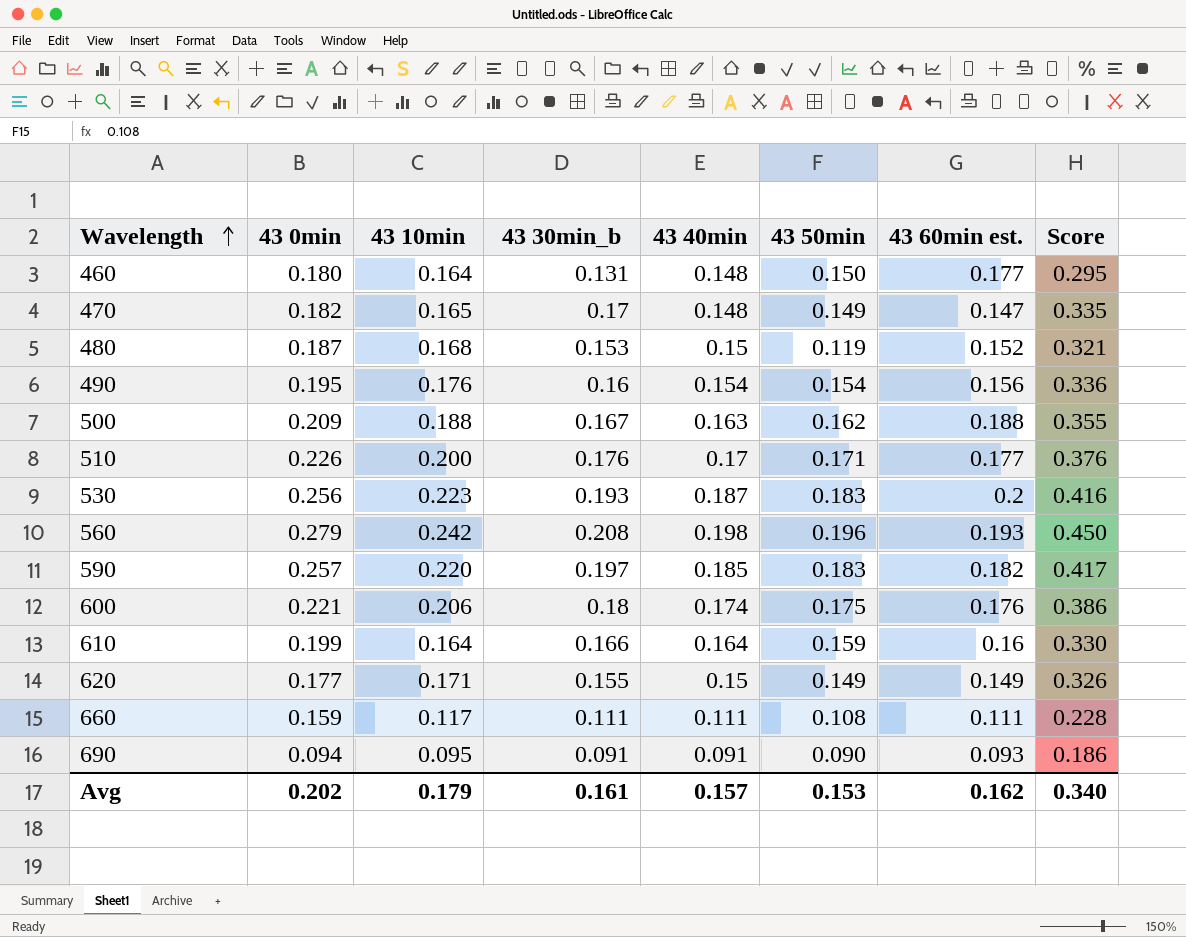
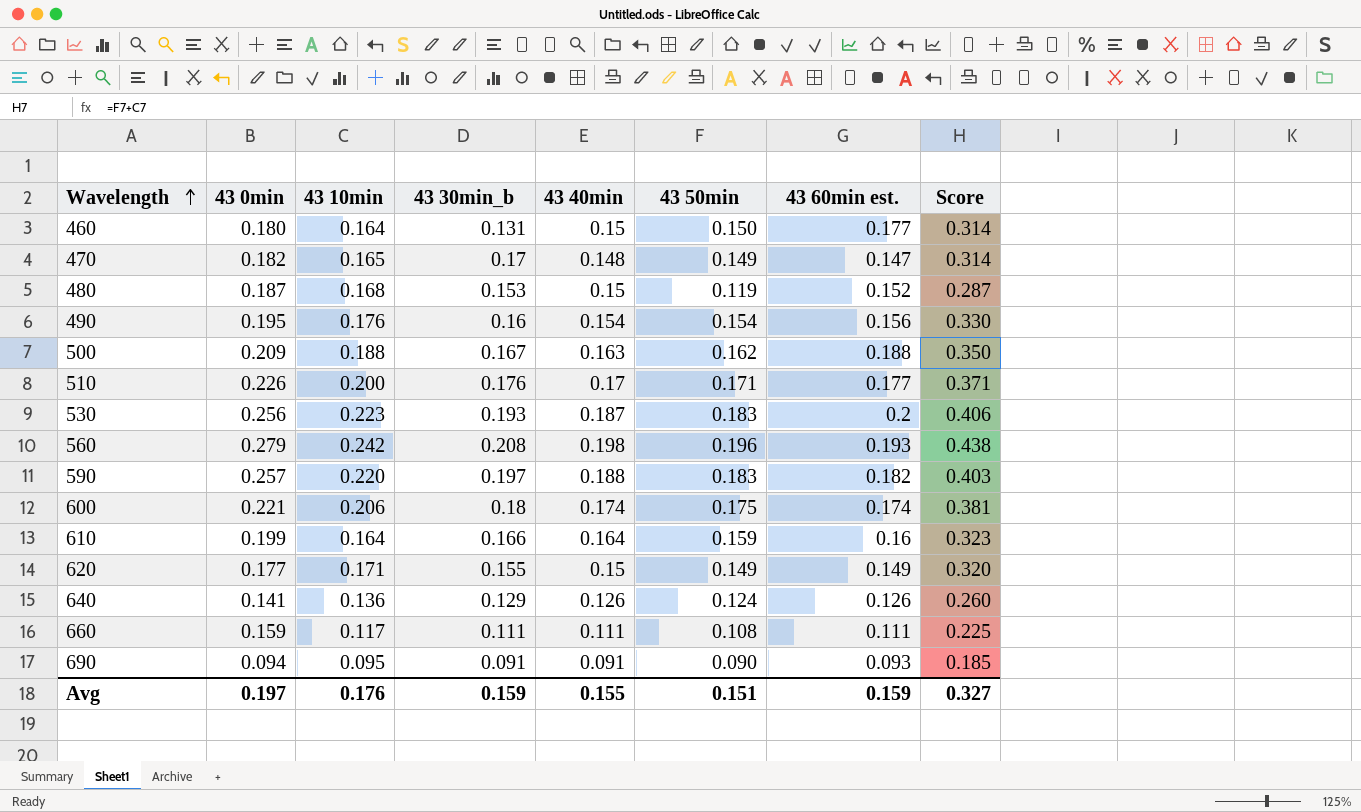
column Score | formula: [43 10min] + [43 30min_b] -> [43 10min] + [43 50min]
460 | 43 40min: 0.148 -> 0.15
590 | 43 40min: 0.185 -> 0.188
600 | 43 60min est.: 0.176 -> 0.174
row 640: none -> 0.141 | 0.136 | 0.129 | 0.126 | 0.124 | 0.126 | 0.260
Avg | 43 0min: 0.202 -> 0.197
Avg | 43 10min: 0.179 -> 0.176
Avg | 43 30min_b: 0.161 -> 0.159
Avg | 43 40min: 0.157 -> 0.155
Avg | 43 50min: 0.153 -> 0.151
Avg | 43 60min est.: 0.162 -> 0.159
Avg | Score: 0.340 -> 0.327

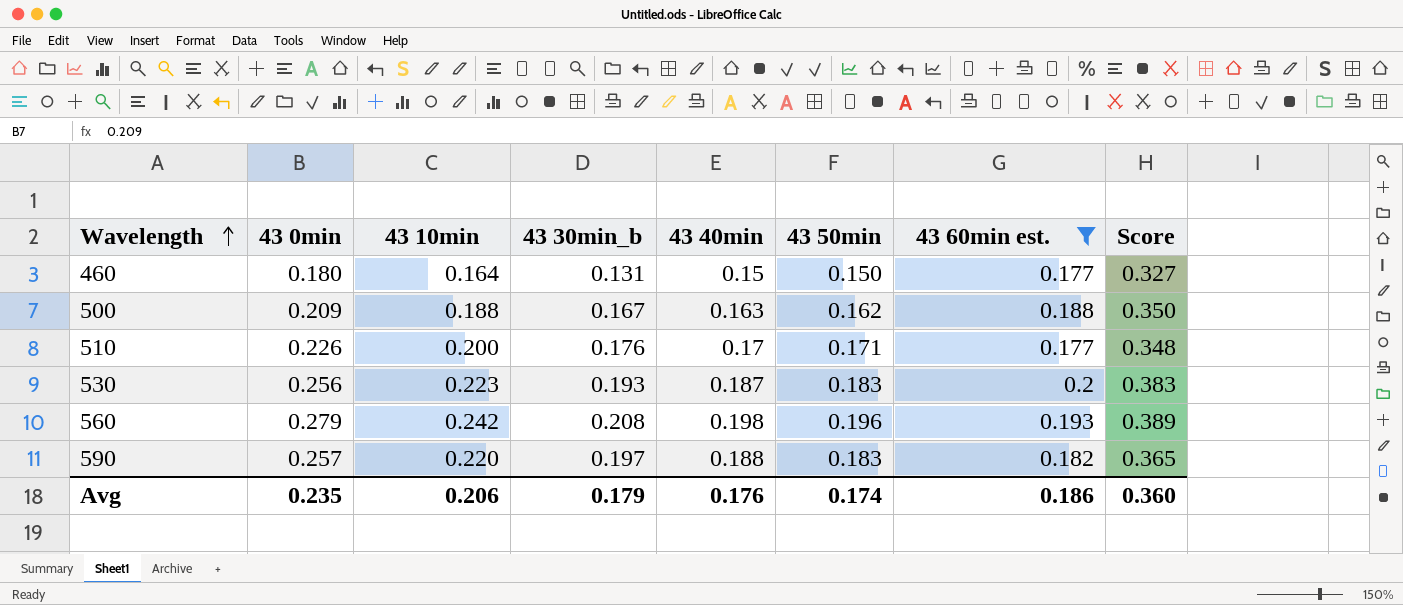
filter: none -> 43 60min est. >= 0.177
column Score | formula: [43 10min] + [43 50min] -> [43 50min] + [43 60min est.]
Avg | 43 0min: 0.197 -> 0.235
Avg | 43 10min: 0.176 -> 0.206
Avg | 43 30min_b: 0.159 -> 0.179
Avg | 43 40min: 0.155 -> 0.176
Avg | 43 50min: 0.151 -> 0.174
Avg | 43 60min est.: 0.159 -> 0.186
Avg | Score: 0.327 -> 0.360

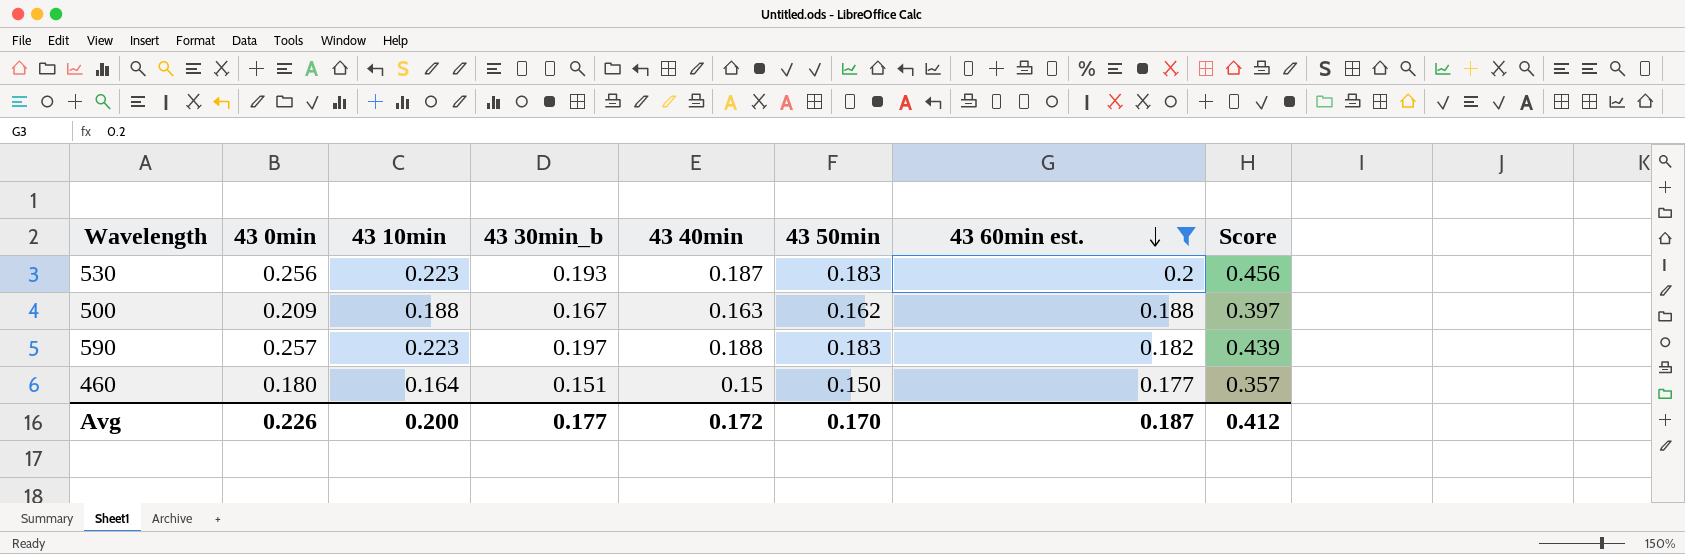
row order: Wavelength ascending -> 43 60min est. descending
column Score | formula: [43 50min] + [43 60min est.] -> [43 0min] + [43 60min est.]
row 510: 0.226 | 0.200 | 0.176 | 0.17 | 0.171 | 0.177 | 0.348 -> none
row 560: 0.279 | 0.242 | 0.208 | 0.198 | 0.196 | 0.193 | 0.389 -> none
590 | 43 10min: 0.220 -> 0.223
460 | 43 30min_b: 0.131 -> 0.151
Avg | 43 0min: 0.235 -> 0.226
Avg | 43 10min: 0.206 -> 0.200
Avg | 43 30min_b: 0.179 -> 0.177
Avg | 43 40min: 0.176 -> 0.172
Avg | 43 50min: 0.174 -> 0.170
Avg | 43 60min est.: 0.186 -> 0.187
Avg | Score: 0.360 -> 0.412

